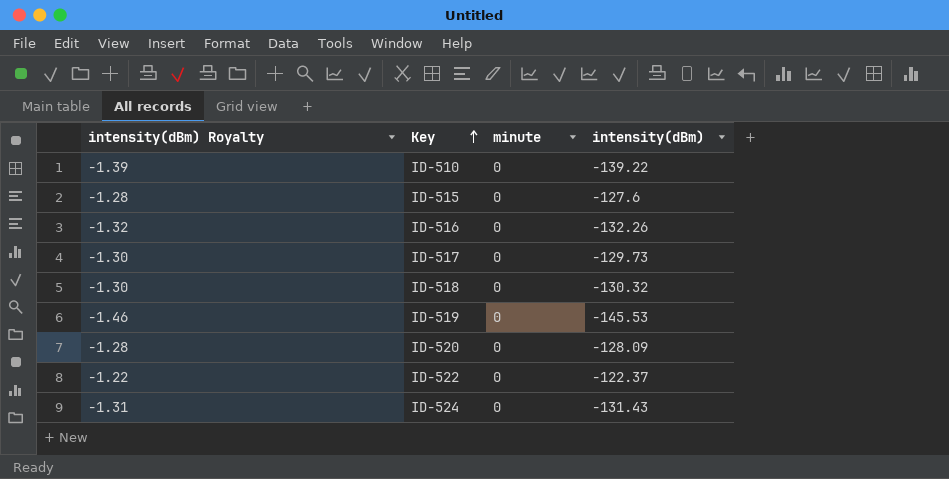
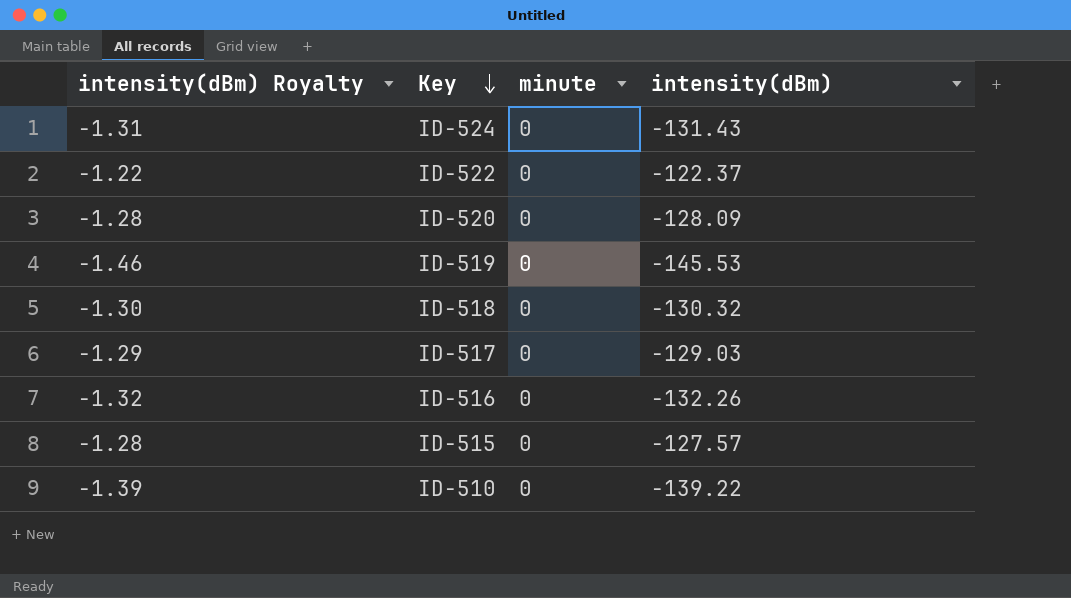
row order: Key ascending -> Key descending
ID-517 | intensity(dBm) Royalty: -1.30 -> -1.29
ID-517 | intensity(dBm): -129.73 -> -129.03
ID-515 | intensity(dBm): -127.6 -> -127.57

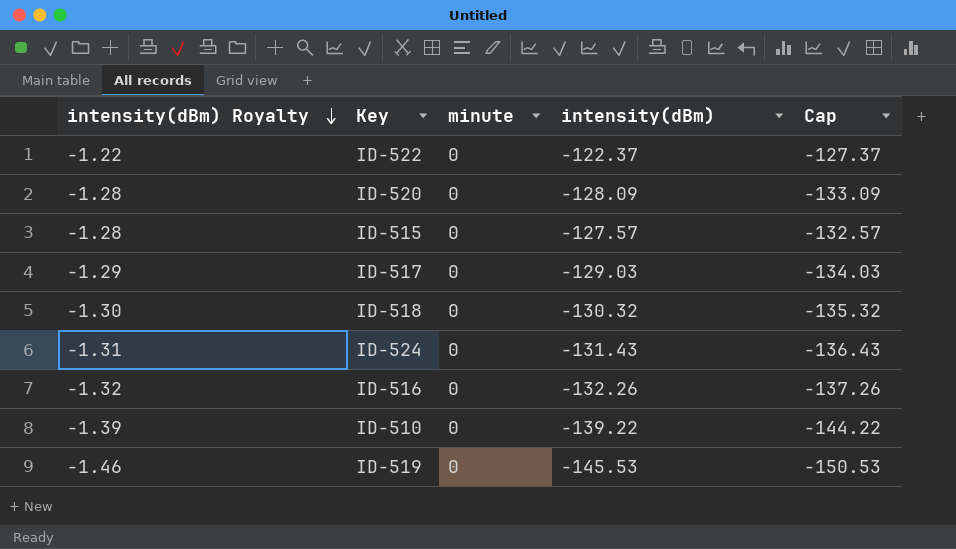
row order: Key descending -> intensity(dBm) Royalty descending
column Cap | formula: none -> [intensity(dBm)] - 5

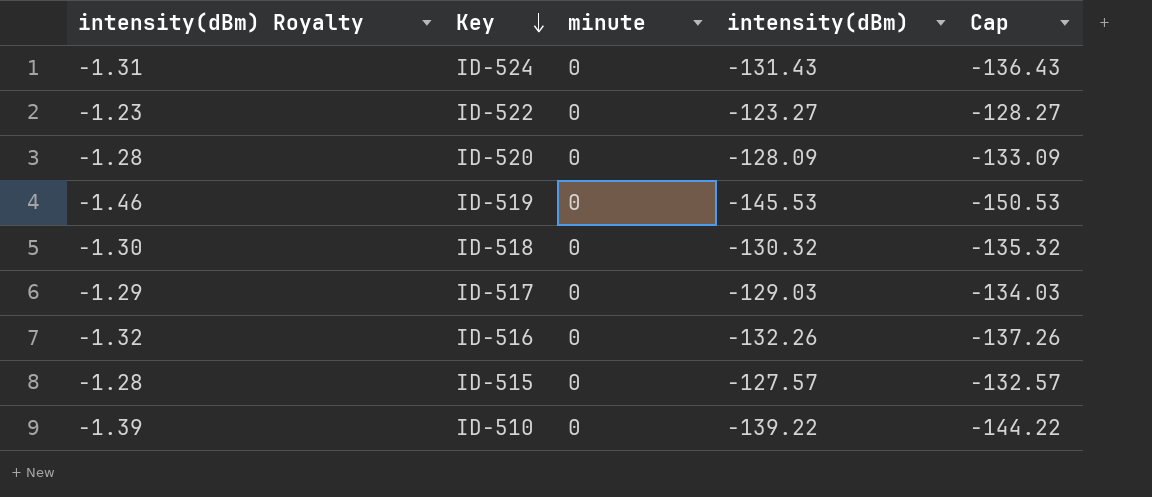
row order: intensity(dBm) Royalty descending -> Key descending
ID-522 | intensity(dBm) Royalty: -1.22 -> -1.23
ID-522 | intensity(dBm): -122.37 -> -123.27
ID-522 | Cap: -127.37 -> -128.27

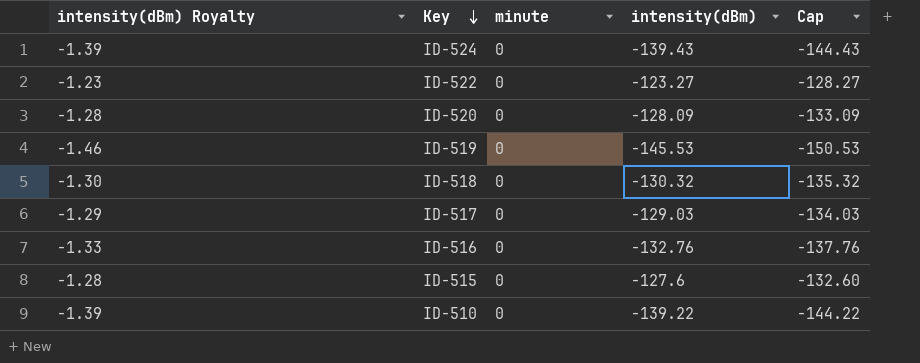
ID-524 | intensity(dBm) Royalty: -1.31 -> -1.39
ID-524 | intensity(dBm): -131.43 -> -139.43
ID-524 | Cap: -136.43 -> -144.43
ID-516 | intensity(dBm) Royalty: -1.32 -> -1.33
ID-516 | intensity(dBm): -132.26 -> -132.76
ID-516 | Cap: -137.26 -> -137.76
ID-515 | intensity(dBm): -127.57 -> -127.6
ID-515 | Cap: -132.57 -> -132.60

